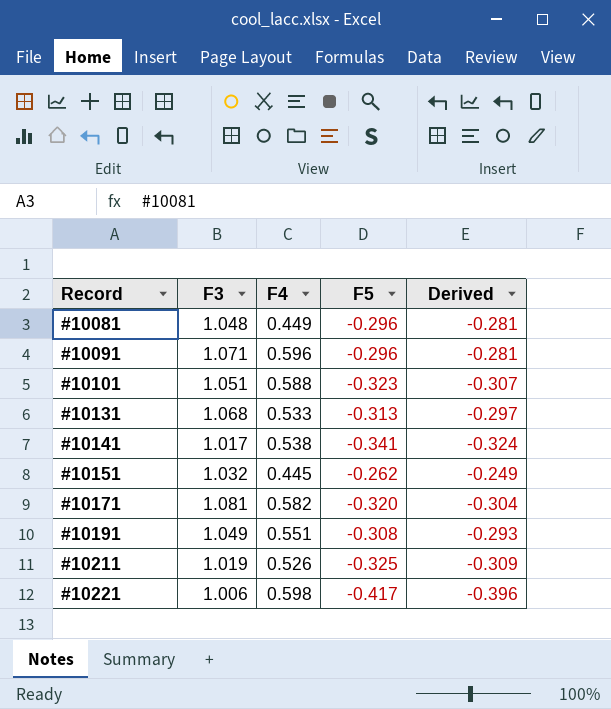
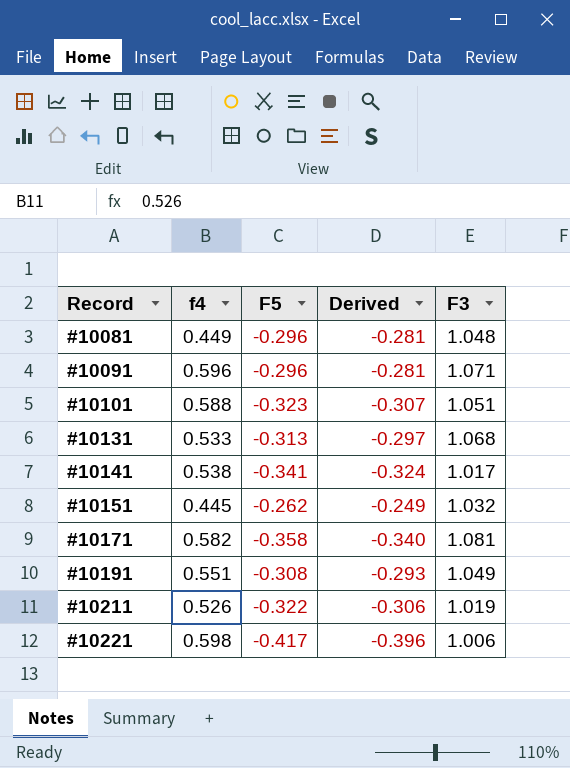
column name: F4 -> f4
column F3 | position: 2 -> 5
#10171 | F5: -0.320 -> -0.358
#10171 | Derived: -0.304 -> -0.340
#10211 | F5: -0.325 -> -0.322
#10211 | Derived: -0.309 -> -0.306

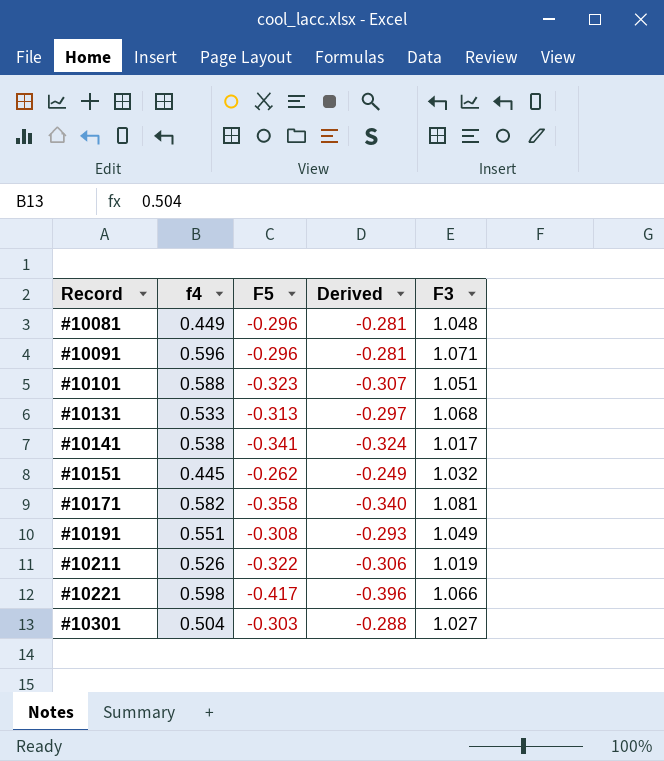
#10221 | F3: 1.006 -> 1.066
row #10301: none -> 0.504 | -0.303 | -0.288 | 1.027

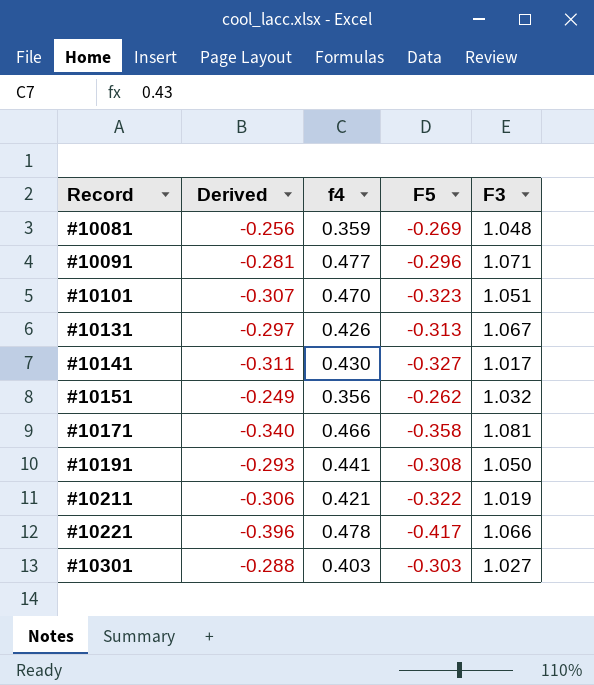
column Derived | position: 4 -> 2
#10081 | Derived: -0.281 -> -0.256
#10081 | f4: 0.449 -> 0.359
#10081 | F5: -0.296 -> -0.269
#10091 | f4: 0.596 -> 0.477
#10101 | f4: 0.588 -> 0.470
#10131 | f4: 0.533 -> 0.426
#10131 | F3: 1.068 -> 1.067
#10141 | Derived: -0.324 -> -0.311
#10141 | f4: 0.538 -> 0.430
#10141 | F5: -0.341 -> -0.327
#10151 | f4: 0.445 -> 0.356
#10171 | f4: 0.582 -> 0.466
#10191 | f4: 0.551 -> 0.441
#10191 | F3: 1.049 -> 1.050
#10211 | f4: 0.526 -> 0.421
#10221 | f4: 0.598 -> 0.478
#10301 | f4: 0.504 -> 0.403

